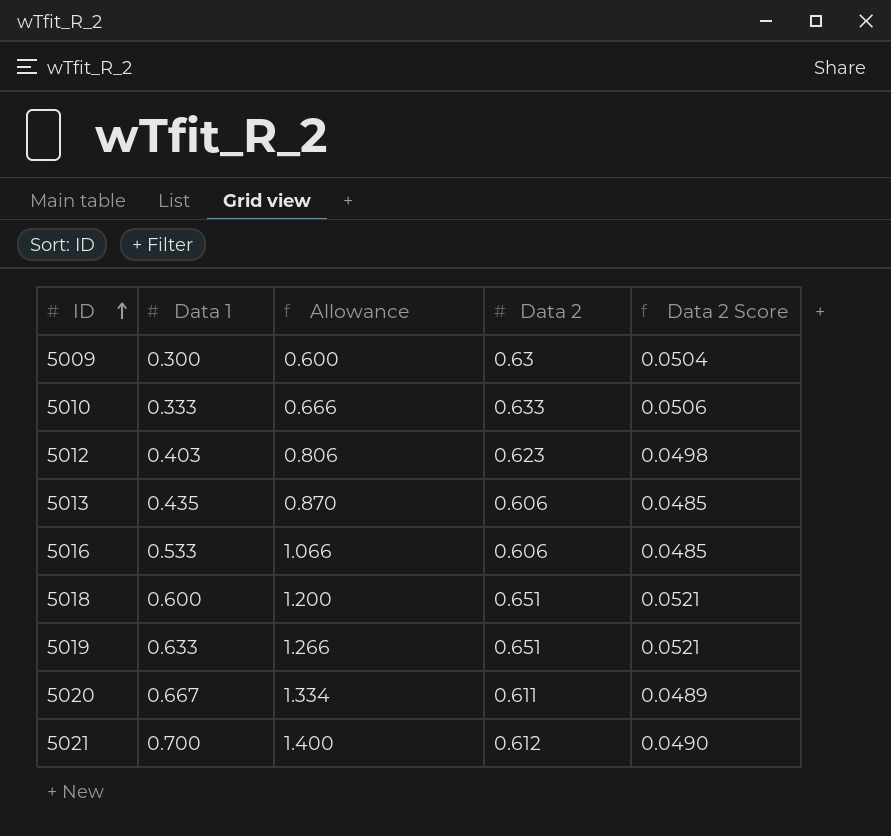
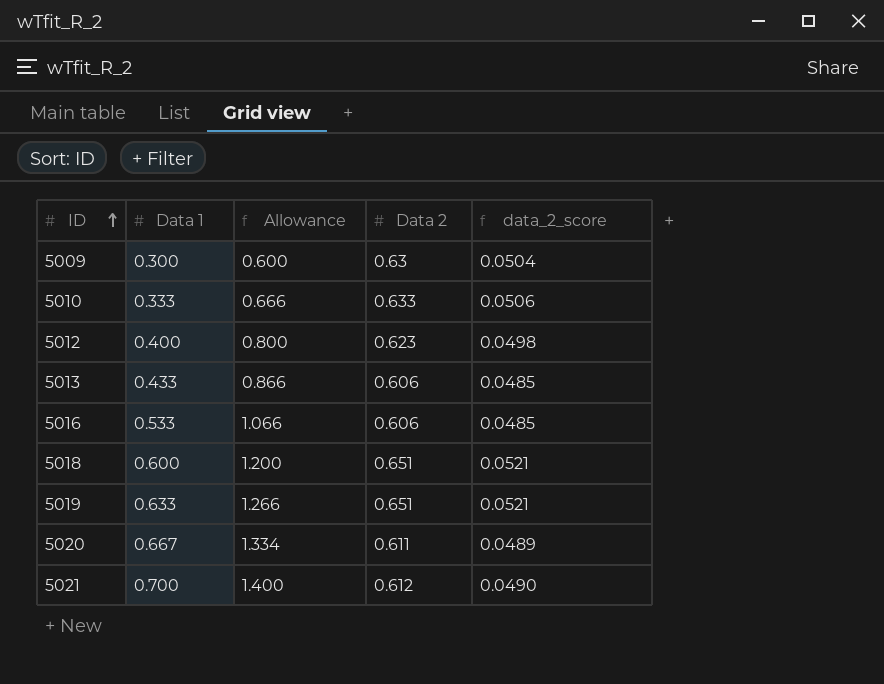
column name: Data 2 Score -> data_2_score
5012 | Data 1: 0.403 -> 0.400
5012 | Allowance: 0.806 -> 0.800
5013 | Data 1: 0.435 -> 0.433
5013 | Allowance: 0.870 -> 0.866

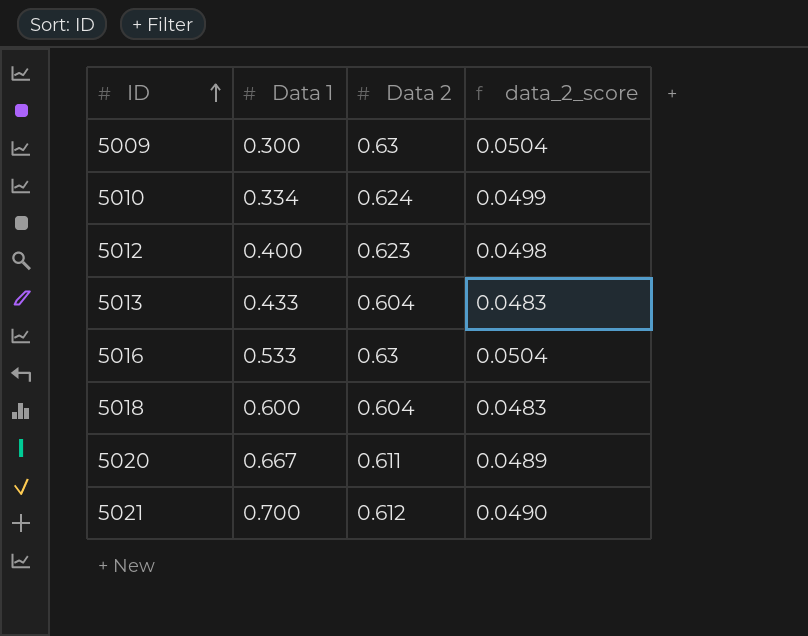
column Allowance | formula: [Data 1] * 2 -> none
row 5019: 0.633 | 1.266 | 0.651 | 0.0521 -> none
5010 | Data 1: 0.333 -> 0.334
5010 | Data 2: 0.633 -> 0.624
5010 | data_2_score: 0.0506 -> 0.0499
5013 | Data 2: 0.606 -> 0.604
5013 | data_2_score: 0.0485 -> 0.0483
5016 | Data 2: 0.606 -> 0.63
5016 | data_2_score: 0.0485 -> 0.0504
5018 | Data 2: 0.651 -> 0.604
5018 | data_2_score: 0.0521 -> 0.0483

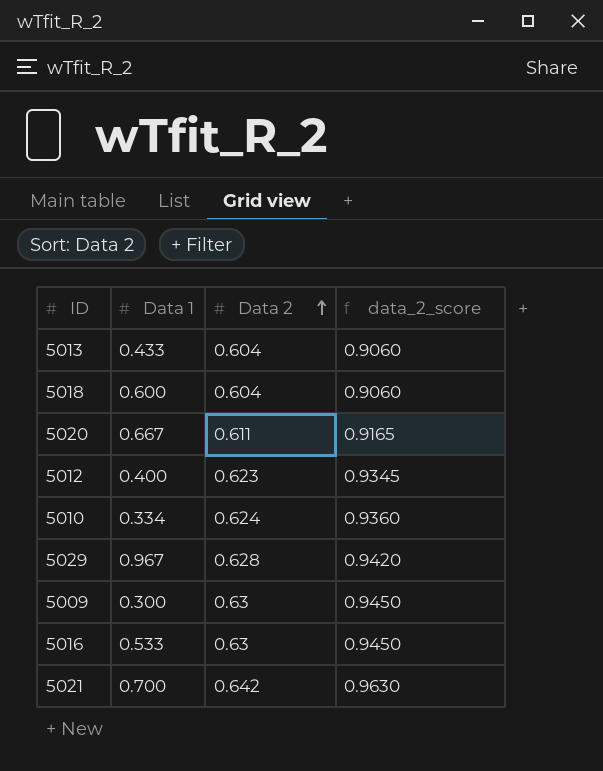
row order: ID ascending -> Data 2 ascending
column data_2_score | formula: [Data 2] * 0.08 -> [Data 2] * 1.5
row 5029: none -> 0.967 | 0.628 | 0.9420
5021 | Data 2: 0.612 -> 0.642

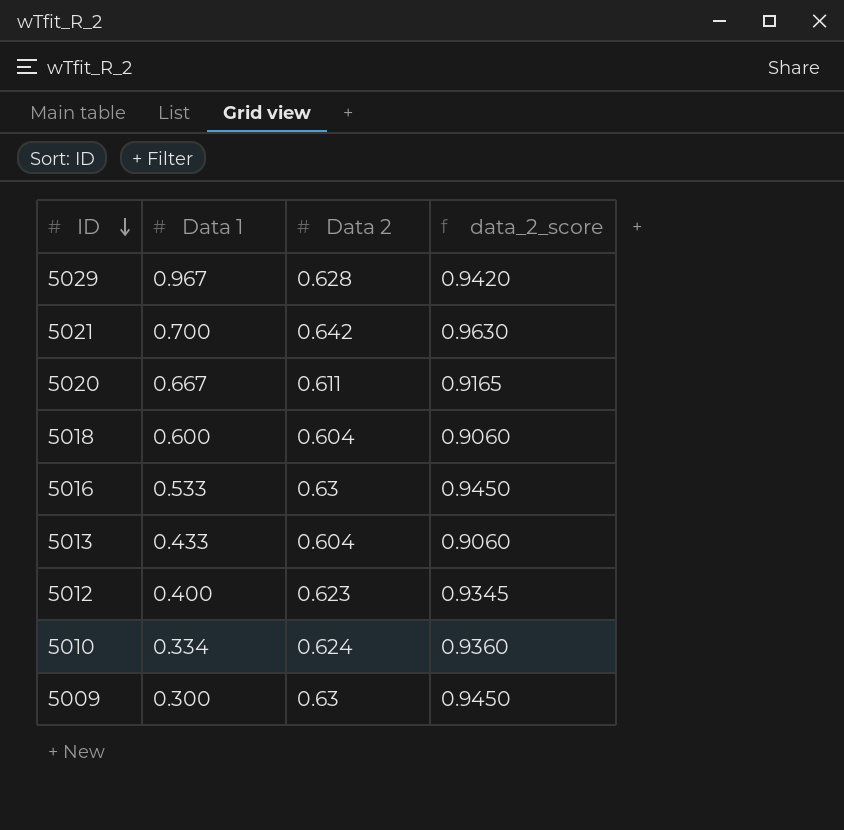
row order: Data 2 ascending -> ID descending

